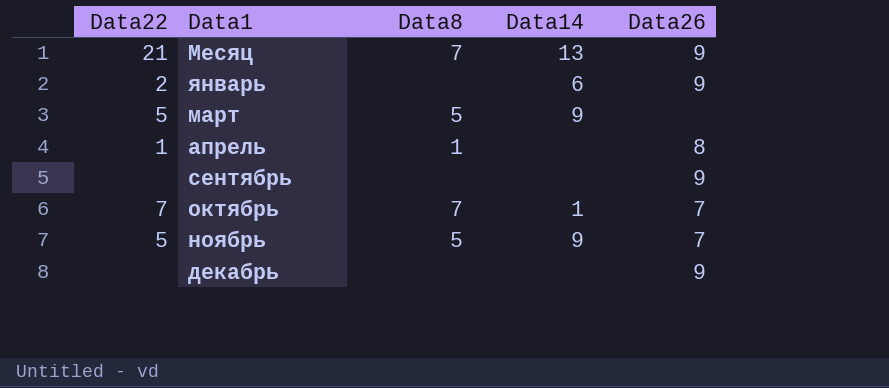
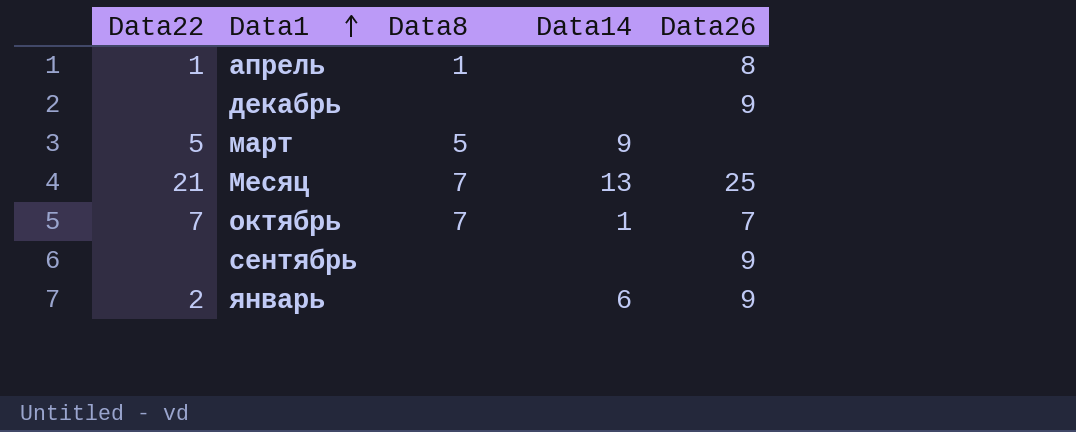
row order: none -> Data1 ascending
row ноябрь: 5 | 5 | 9 | 7 -> none
Месяц | Data26: 9 -> 25

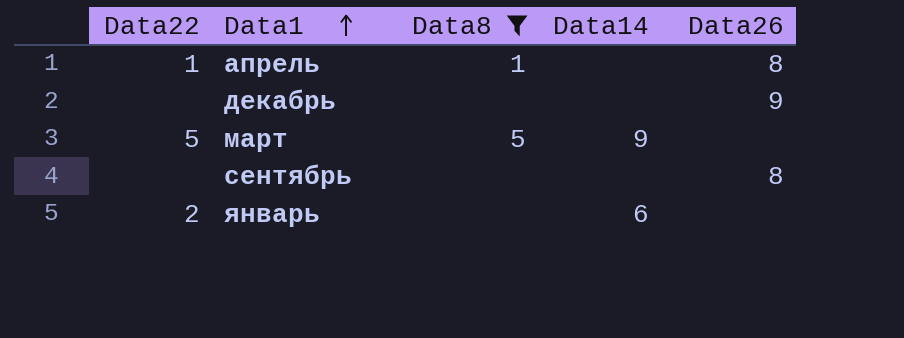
filter: none -> Data8 != 7
сентябрь | Data26: 9 -> 8
январь | Data26: 9 -> none

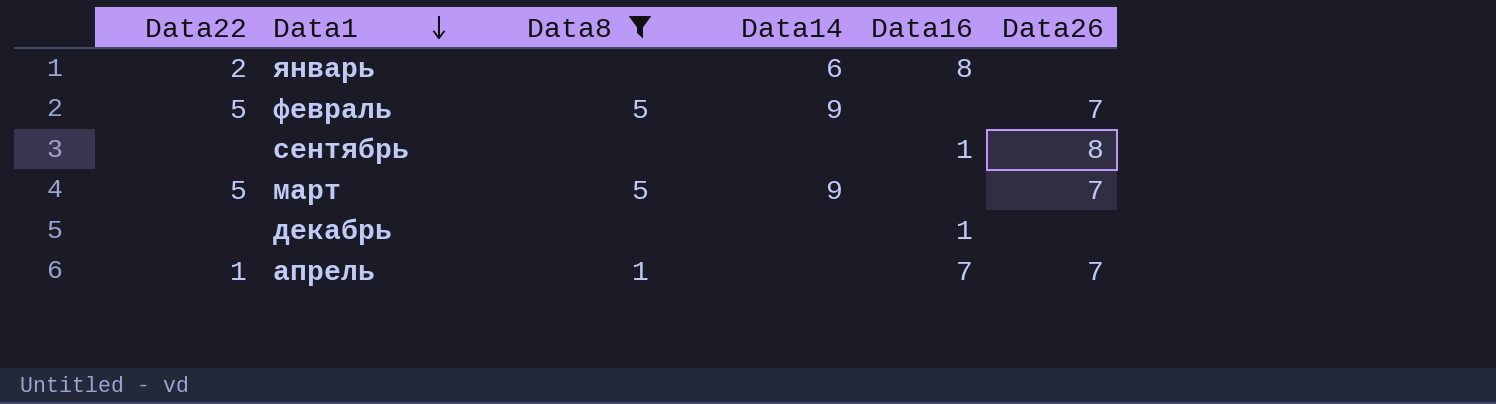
row order: Data1 ascending -> Data1 descending
column Data16 | position: none -> 5
row февраль: none -> 5 | 5 | 9 | none | 7
март | Data26: none -> 7
декабрь | Data26: 9 -> none
апрель | Data26: 8 -> 7

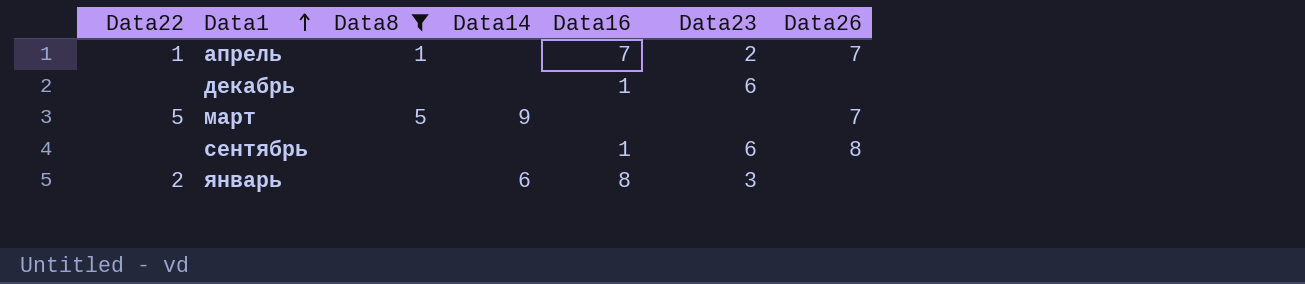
row order: Data1 descending -> Data1 ascending
column Data23 | position: none -> 6
row февраль: 5 | 5 | 9 | none | 7 -> none

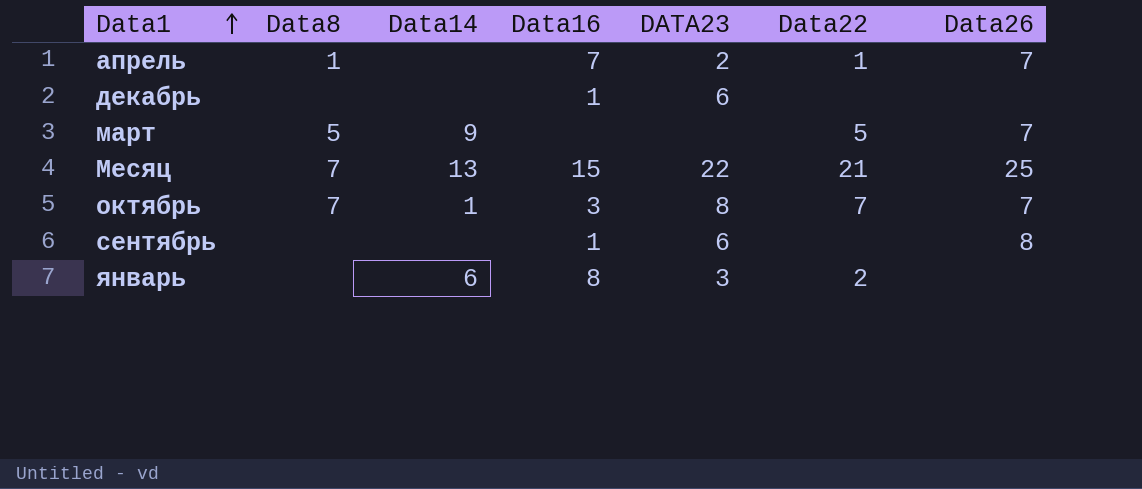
filter: Data8 != 7 -> none
column name: Data23 -> DATA23
column Data22 | position: 1 -> 6

